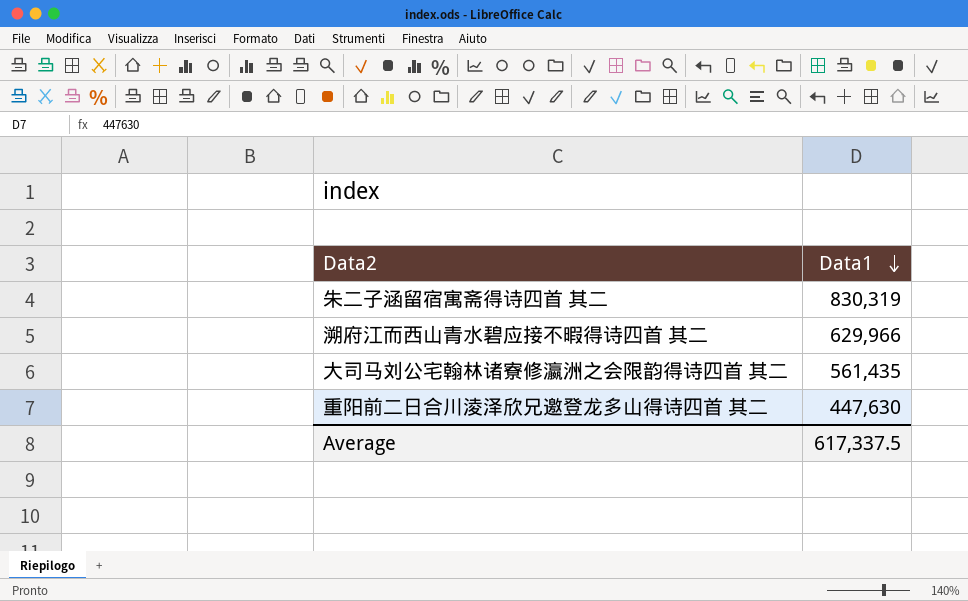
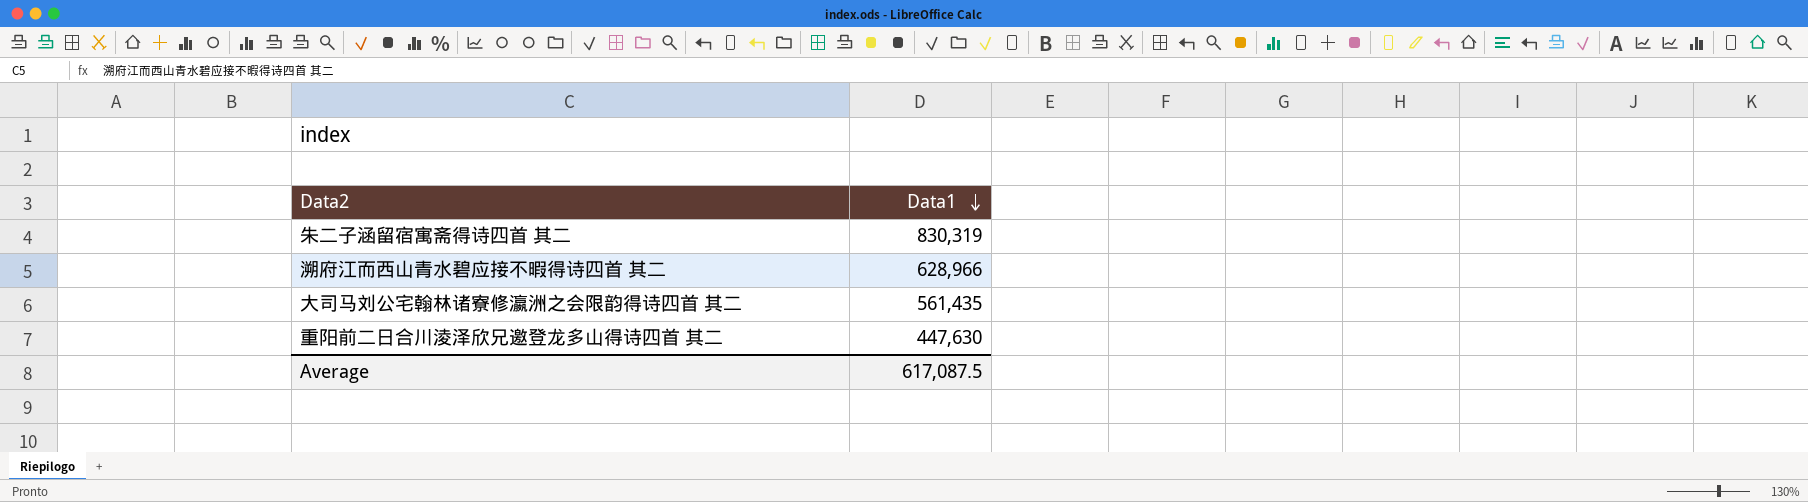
溯府江而西山青水碧应接不暇得诗四首 其二 | Data1: 629,966 -> 628,966
Average | Data1: 617,337.5 -> 617,087.5

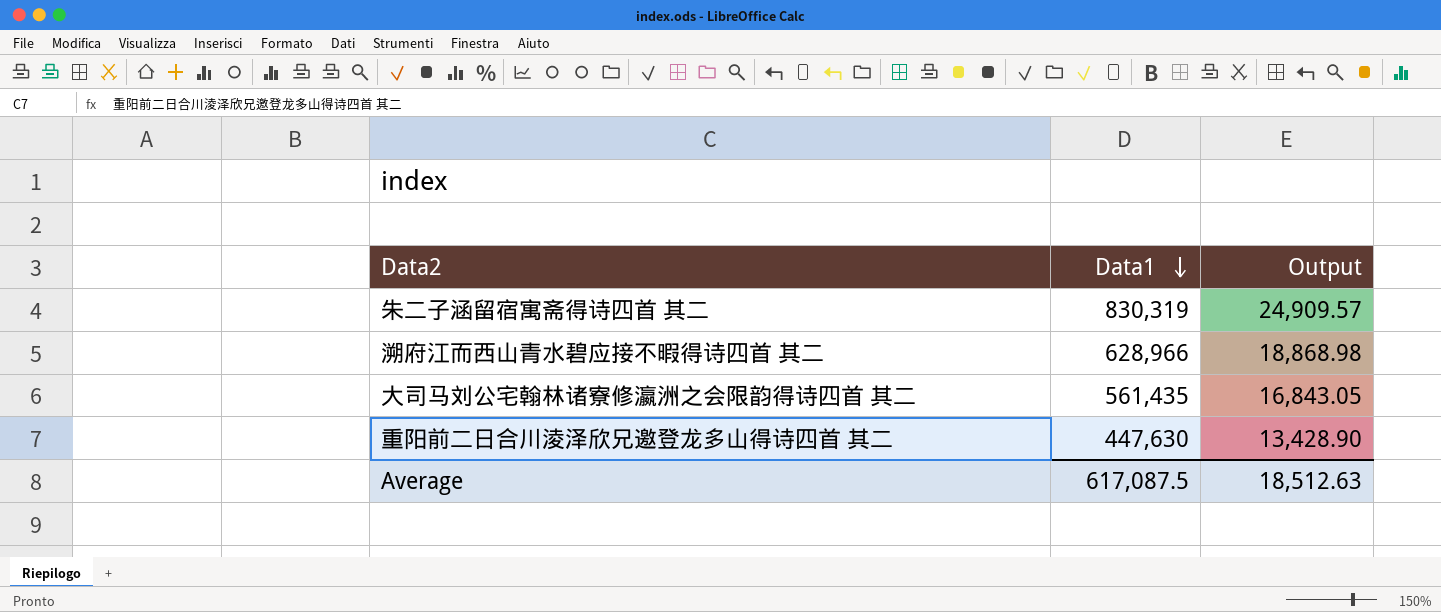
column Output | formula: none -> [Data1] * 0.03

